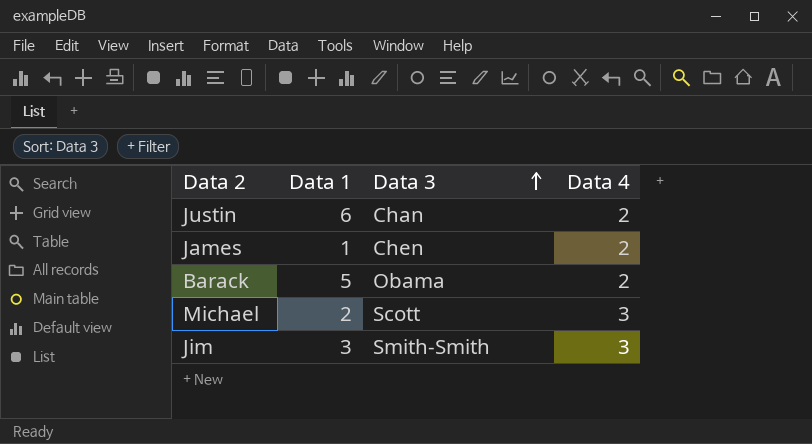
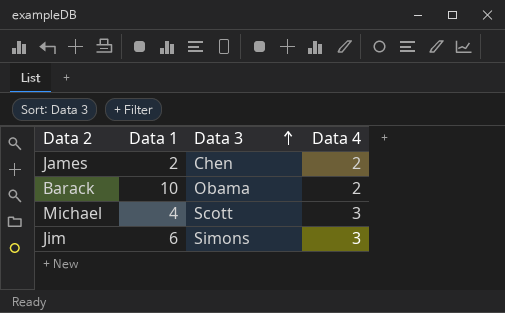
row Justin: 6 | Chan | 2 -> none
James | Data 1: 1 -> 2
Barack | Data 1: 5 -> 10
Michael | Data 1: 2 -> 4
Jim | Data 1: 3 -> 6
Jim | Data 3: Smith-Smith -> Simons

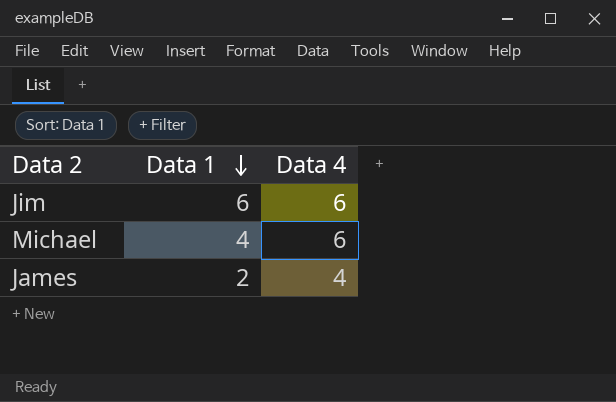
row order: Data 3 ascending -> Data 1 descending
column Data 3 | position: 3 -> none
row Barack: 10 | Obama | 2 -> none
Jim | Data 4: 3 -> 6
Michael | Data 4: 3 -> 6
James | Data 4: 2 -> 4

